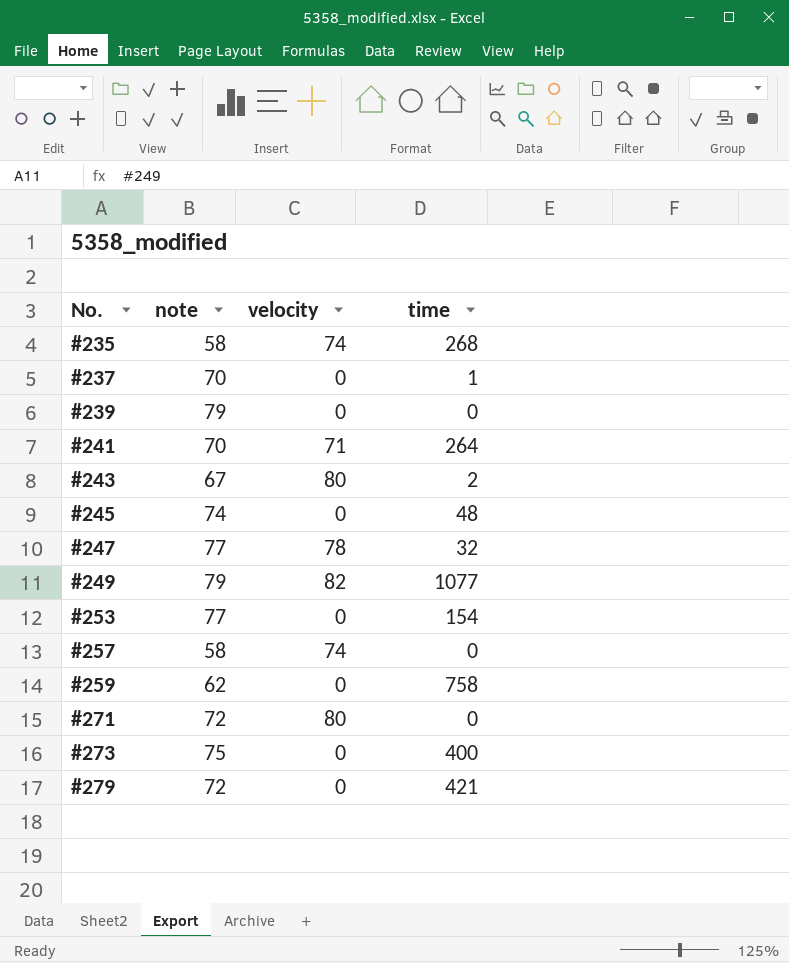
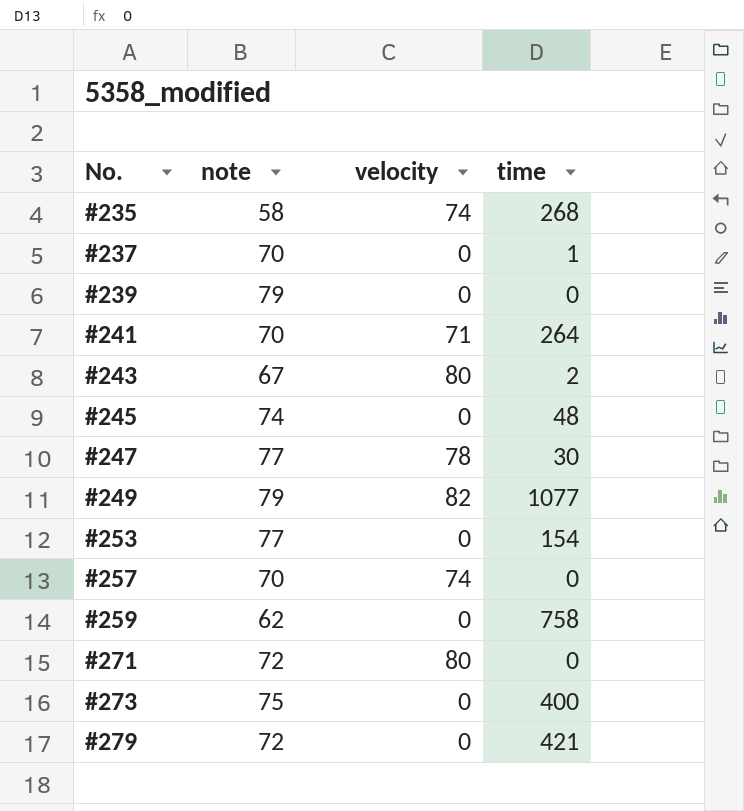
#247 | time: 32 -> 30
#257 | note: 58 -> 70

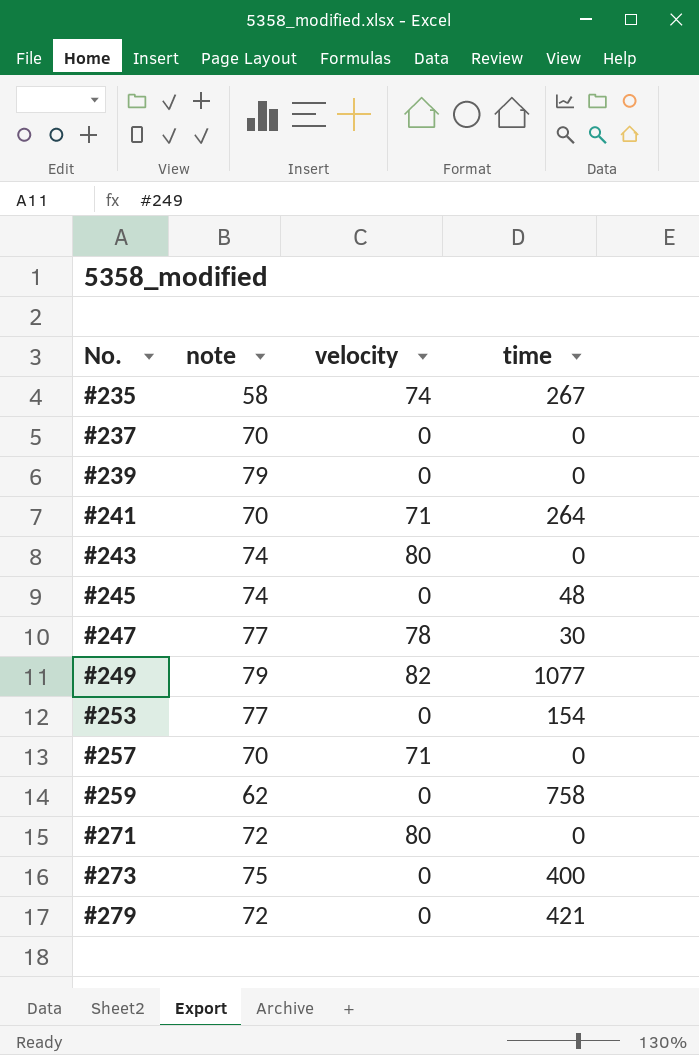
#235 | time: 268 -> 267
#237 | time: 1 -> 0
#243 | note: 67 -> 74
#243 | time: 2 -> 0
#257 | velocity: 74 -> 71

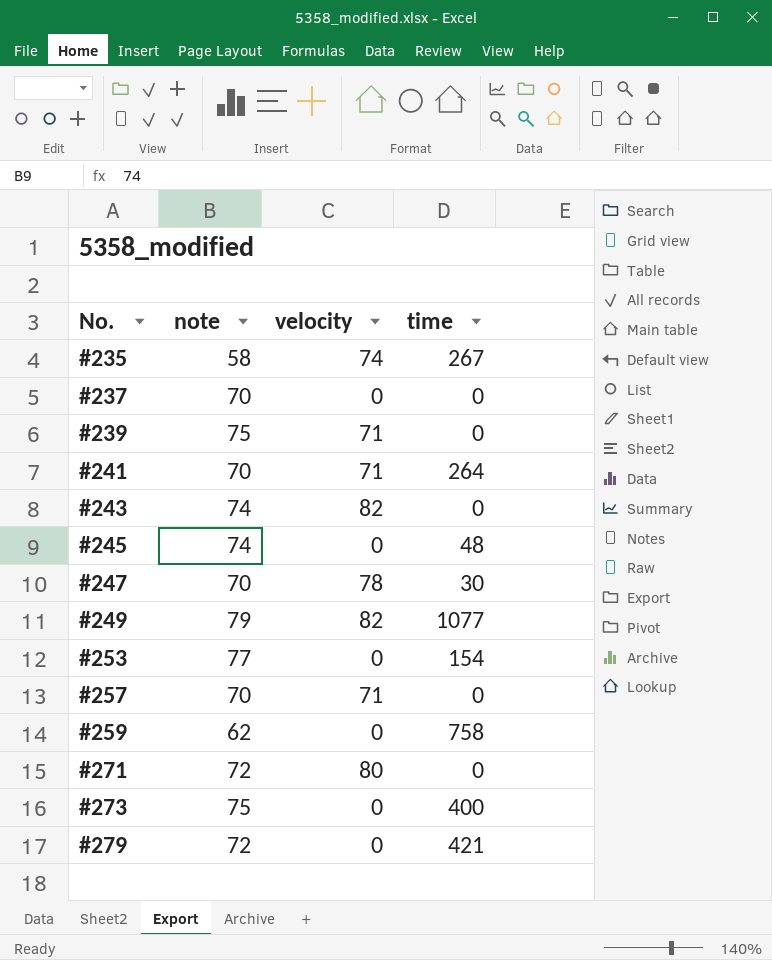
#239 | note: 79 -> 75
#239 | velocity: 0 -> 71
#243 | velocity: 80 -> 82
#247 | note: 77 -> 70

